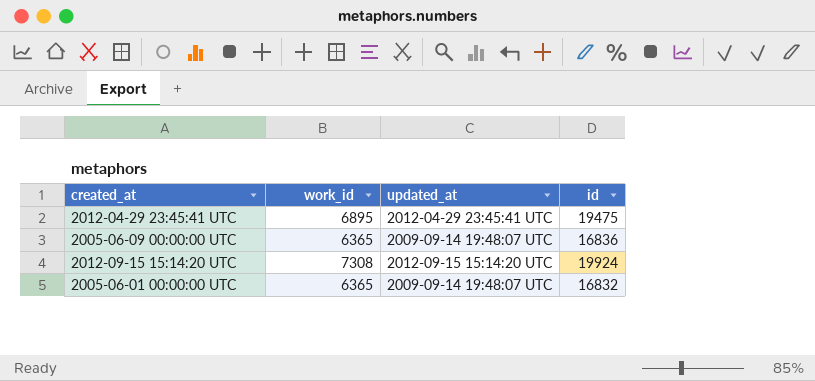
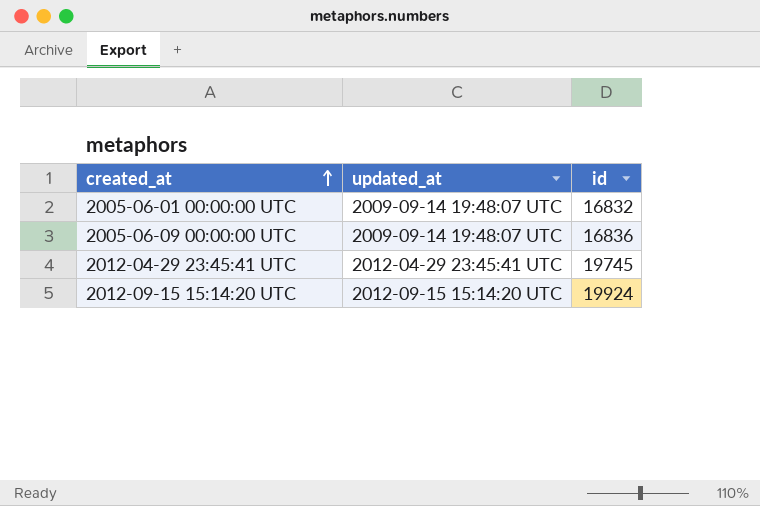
row order: none -> created_at ascending
column work_id | position: 2 -> none
2012-04-29 23:45:41 UTC | id: 19475 -> 19745

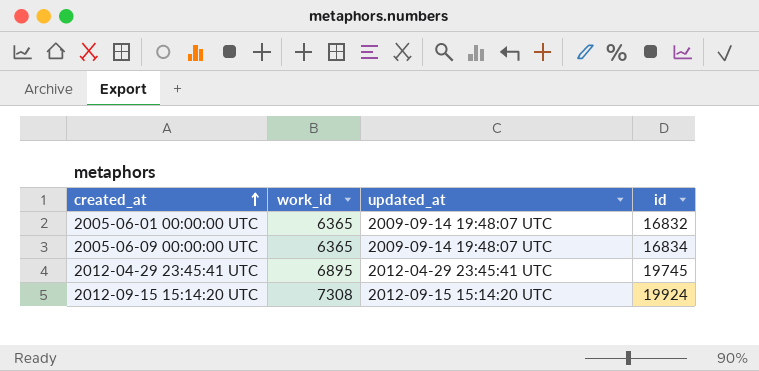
column work_id | position: none -> 2
2005-06-09 00:00:00 UTC | id: 16836 -> 16834

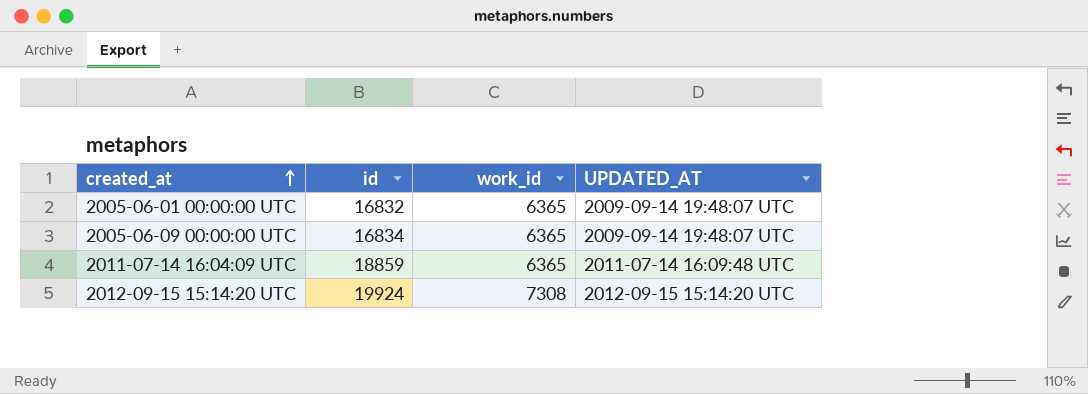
column id | position: 4 -> 2
column name: updated_at -> UPDATED_AT
row 2012-04-29 23:45:41 UTC: 6895 | 2012-04-29 23:45:41 UTC | 19745 -> none
row 2011-07-14 16:04:09 UTC: none -> 18859 | 6365 | 2011-07-14 16:09:48 UTC

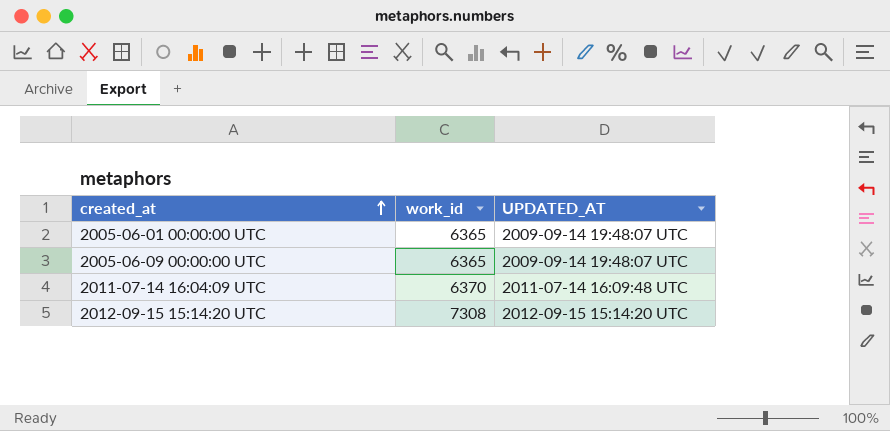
column id | position: 2 -> none
2011-07-14 16:04:09 UTC | work_id: 6365 -> 6370

